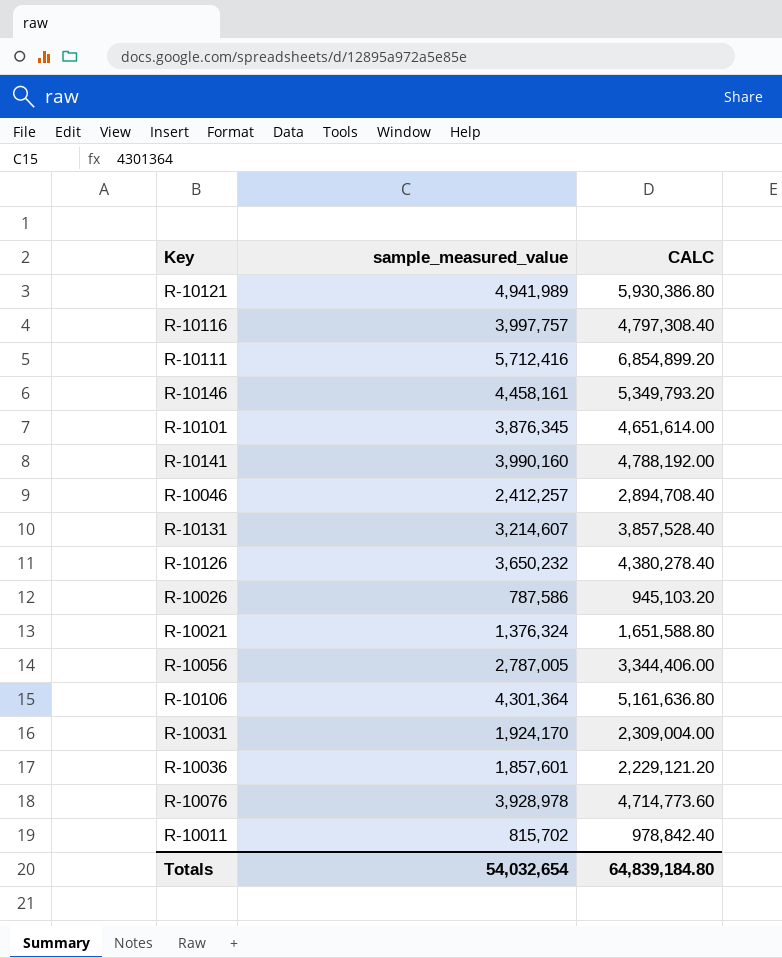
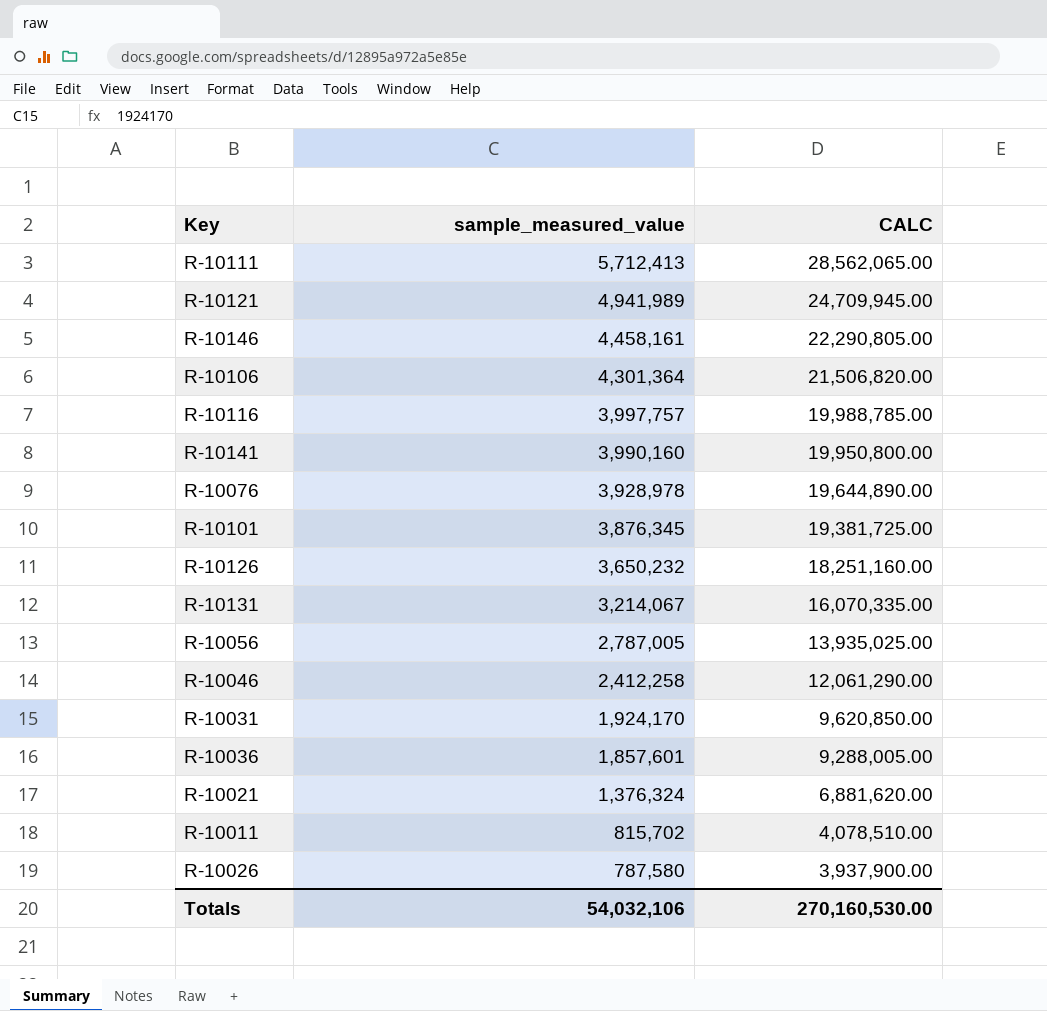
row order: none -> sample_measured_value descending
column CALC | formula: [sample_measured_value] * 1.2 -> [sample_measured_value] * 5
R-10111 | sample_measured_value: 5,712,416 -> 5,712,413
R-10131 | sample_measured_value: 3,214,607 -> 3,214,067
R-10046 | sample_measured_value: 2,412,257 -> 2,412,258
R-10026 | sample_measured_value: 787,586 -> 787,580
Totals | sample_measured_value: 54,032,654 -> 54,032,106
Totals | CALC: 64,839,184.80 -> 270,160,530.00

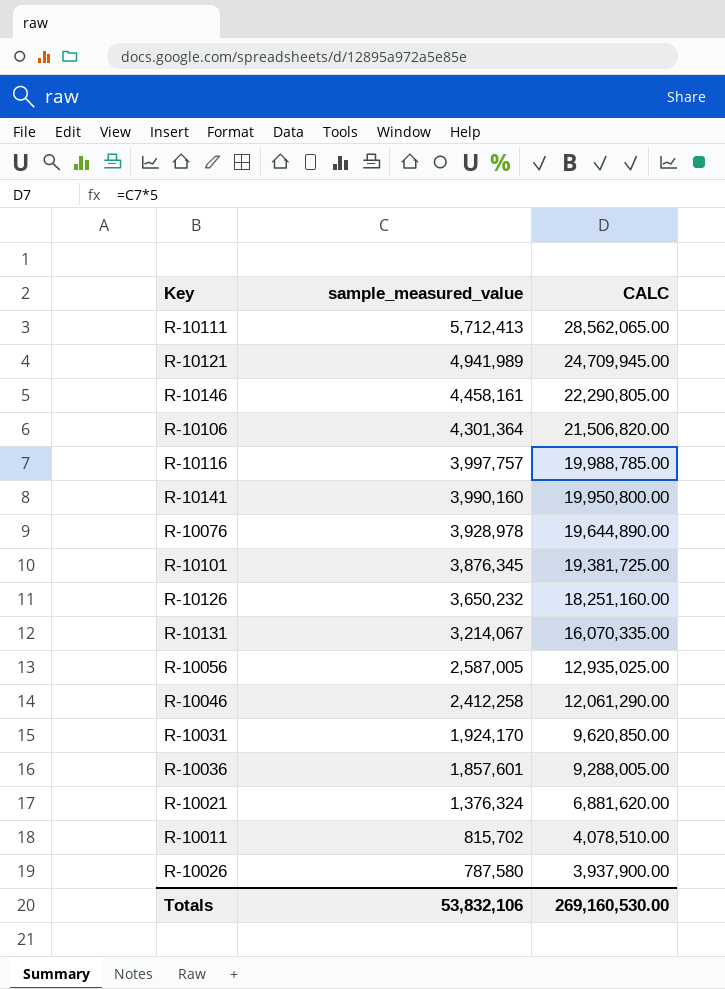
R-10056 | sample_measured_value: 2,787,005 -> 2,587,005
R-10056 | CALC: 13,935,025.00 -> 12,935,025.00
Totals | sample_measured_value: 54,032,106 -> 53,832,106
Totals | CALC: 270,160,530.00 -> 269,160,530.00

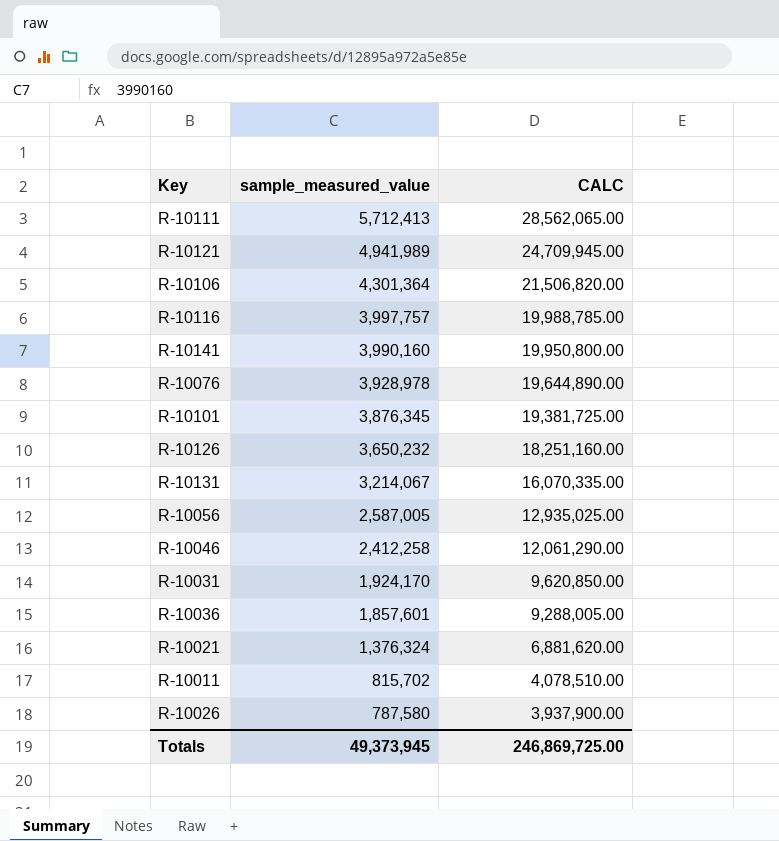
row R-10146: 4,458,161 | 22,290,805.00 -> none
Totals | sample_measured_value: 53,832,106 -> 49,373,945
Totals | CALC: 269,160,530.00 -> 246,869,725.00

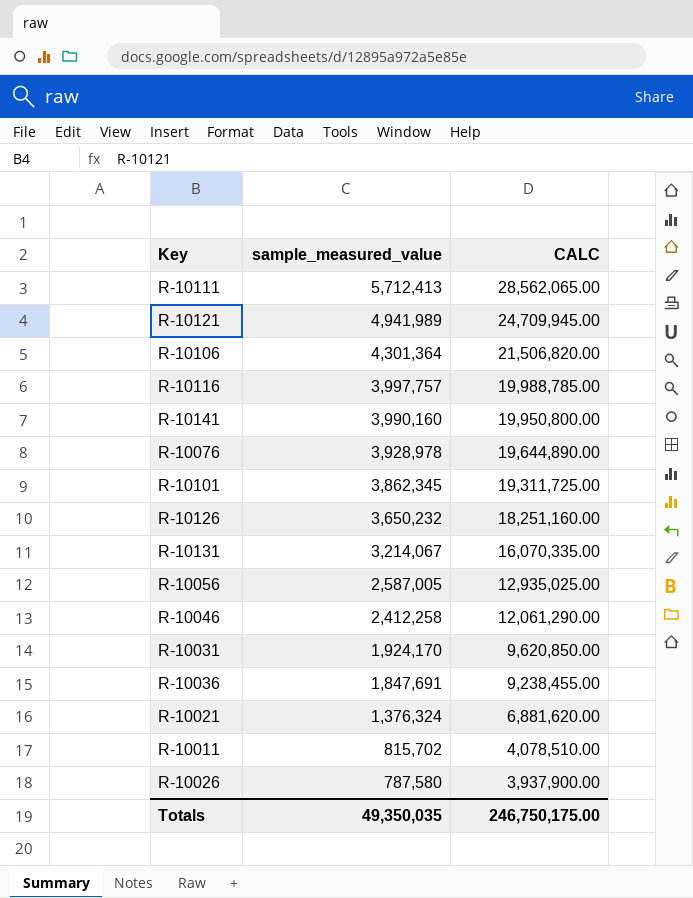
R-10101 | sample_measured_value: 3,876,345 -> 3,862,345
R-10101 | CALC: 19,381,725.00 -> 19,311,725.00
R-10036 | sample_measured_value: 1,857,601 -> 1,847,691
R-10036 | CALC: 9,288,005.00 -> 9,238,455.00
Totals | sample_measured_value: 49,373,945 -> 49,350,035
Totals | CALC: 246,869,725.00 -> 246,750,175.00

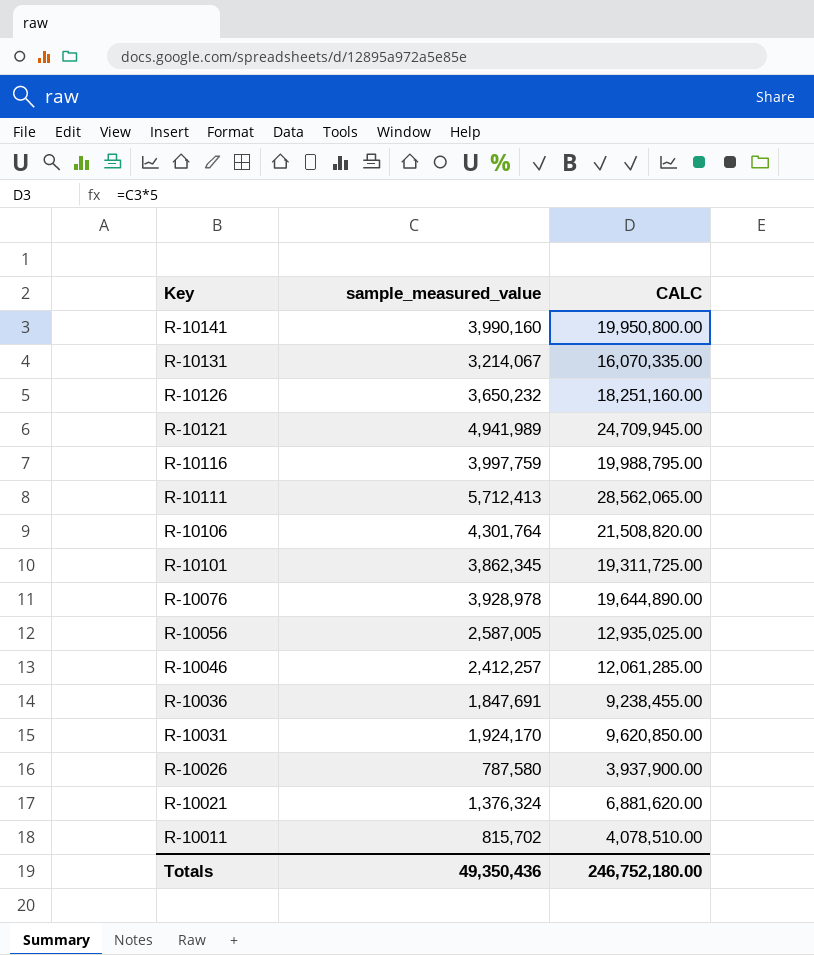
row order: sample_measured_value descending -> Key descending
R-10116 | sample_measured_value: 3,997,757 -> 3,997,759
R-10116 | CALC: 19,988,785.00 -> 19,988,795.00
R-10106 | sample_measured_value: 4,301,364 -> 4,301,764
R-10106 | CALC: 21,506,820.00 -> 21,508,820.00
R-10046 | sample_measured_value: 2,412,258 -> 2,412,257
R-10046 | CALC: 12,061,290.00 -> 12,061,285.00
Totals | sample_measured_value: 49,350,035 -> 49,350,436
Totals | CALC: 246,750,175.00 -> 246,752,180.00

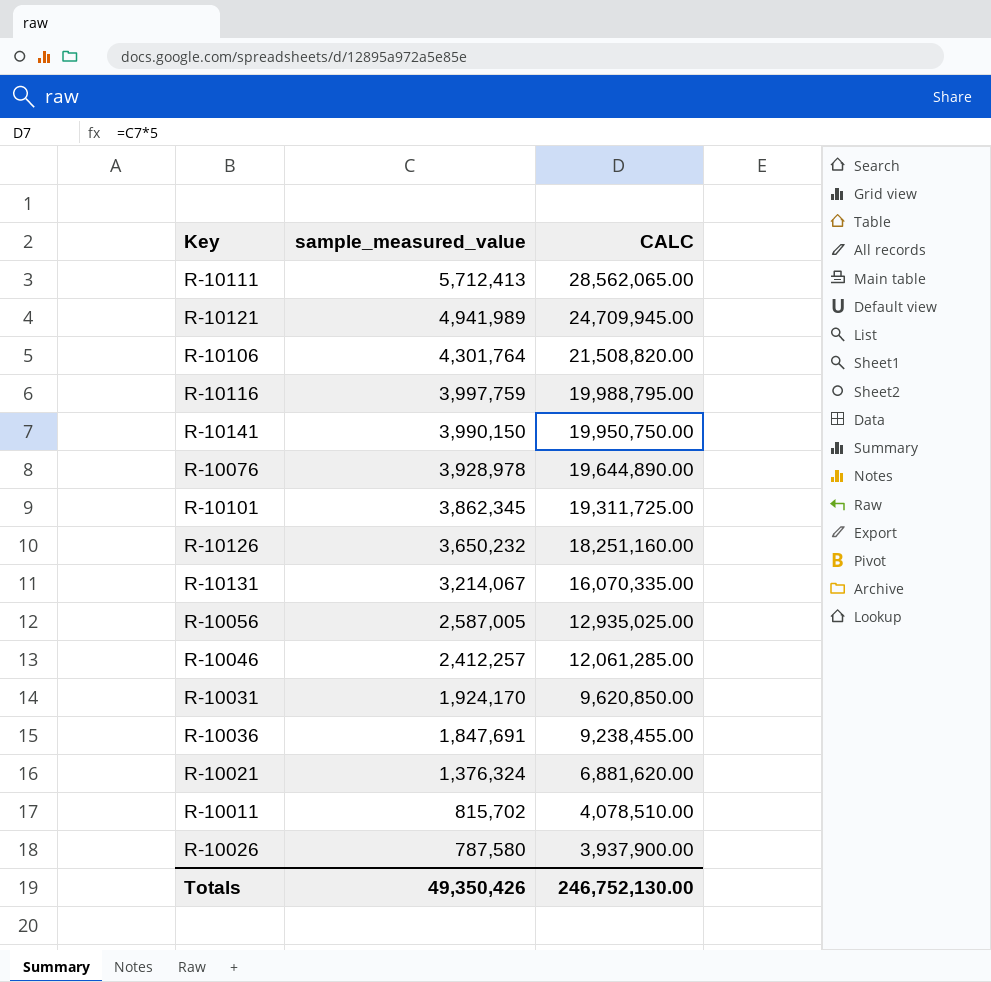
row order: Key descending -> sample_measured_value descending
R-10141 | sample_measured_value: 3,990,160 -> 3,990,150
R-10141 | CALC: 19,950,800.00 -> 19,950,750.00
Totals | sample_measured_value: 49,350,436 -> 49,350,426
Totals | CALC: 246,752,180.00 -> 246,752,130.00

